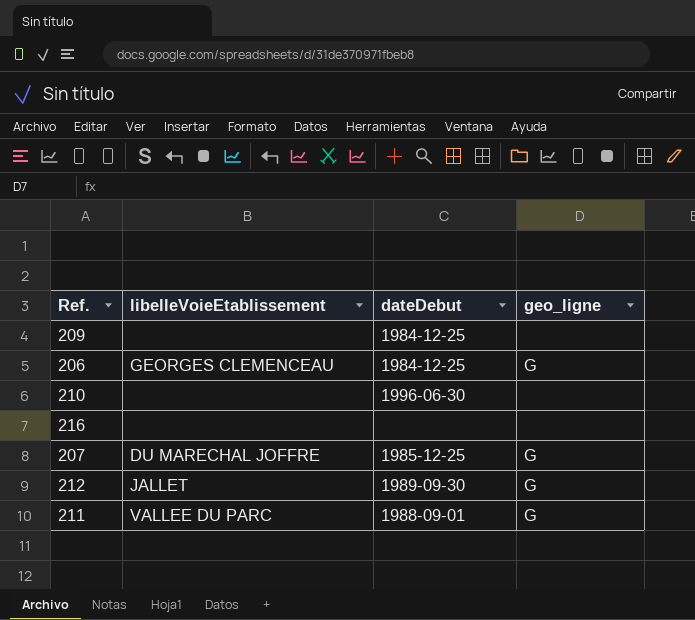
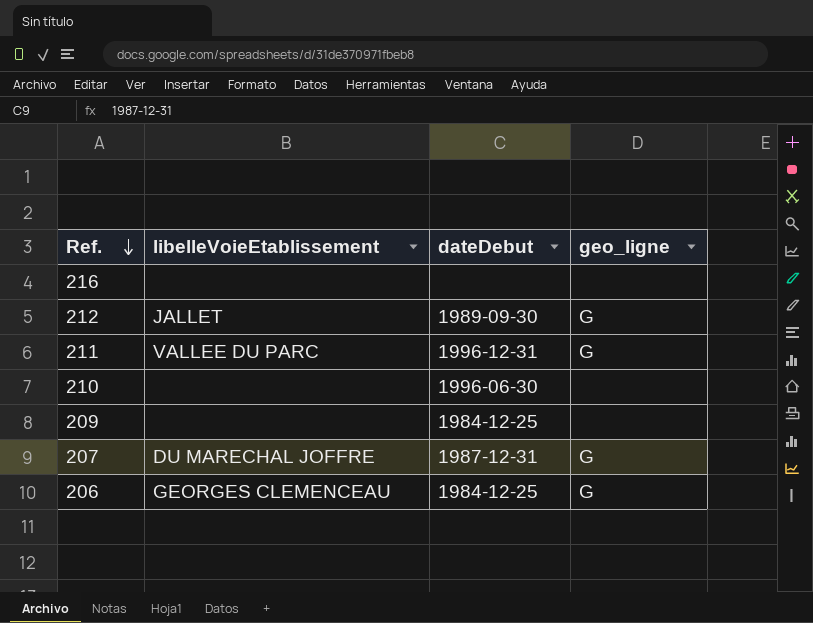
row order: none -> Ref. descending
211 | dateDebut: 1988-09-01 -> 1996-12-31
207 | dateDebut: 1985-12-25 -> 1987-12-31

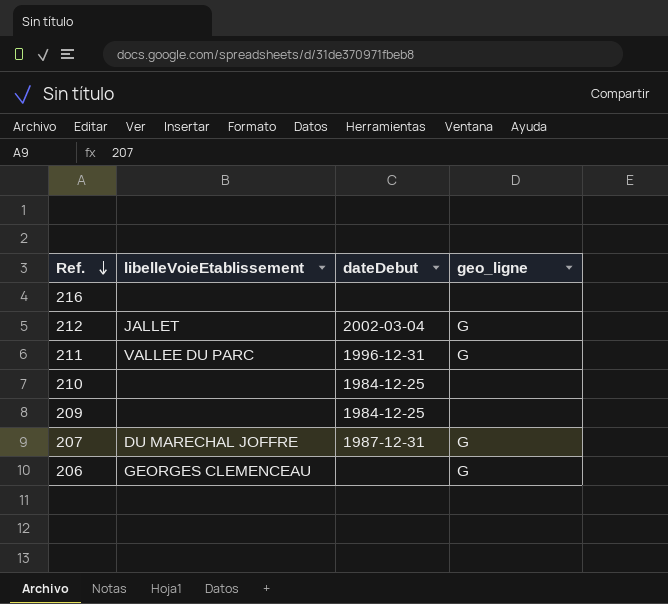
212 | dateDebut: 1989-09-30 -> 2002-03-04
210 | dateDebut: 1996-06-30 -> 1984-12-25
206 | dateDebut: 1984-12-25 -> none

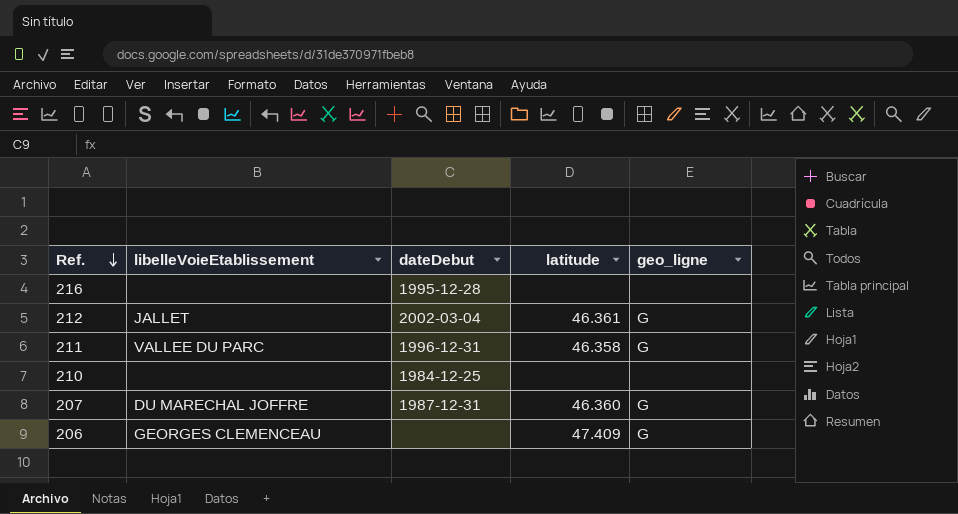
column latitude | position: none -> 4
row 209: none | 1984-12-25 | none -> none
216 | dateDebut: none -> 1995-12-28

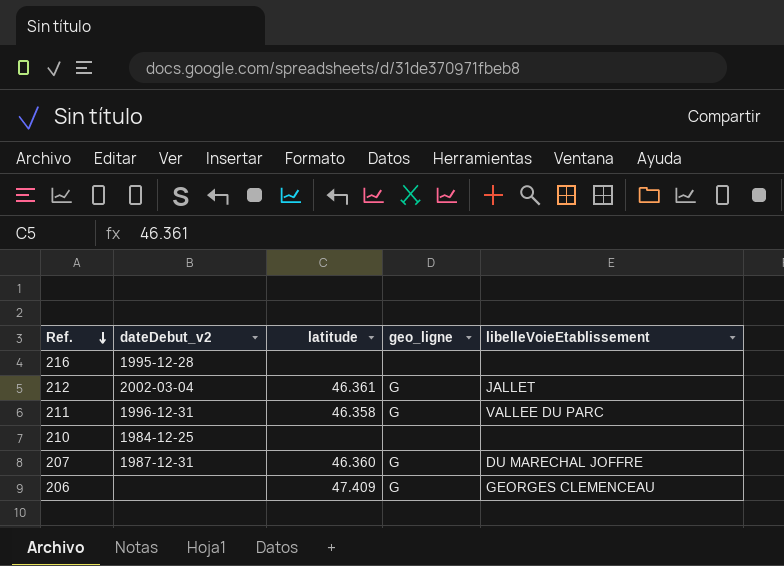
column name: dateDebut -> dateDebut_v2
column libelleVoieEtablissement | position: 2 -> 5

